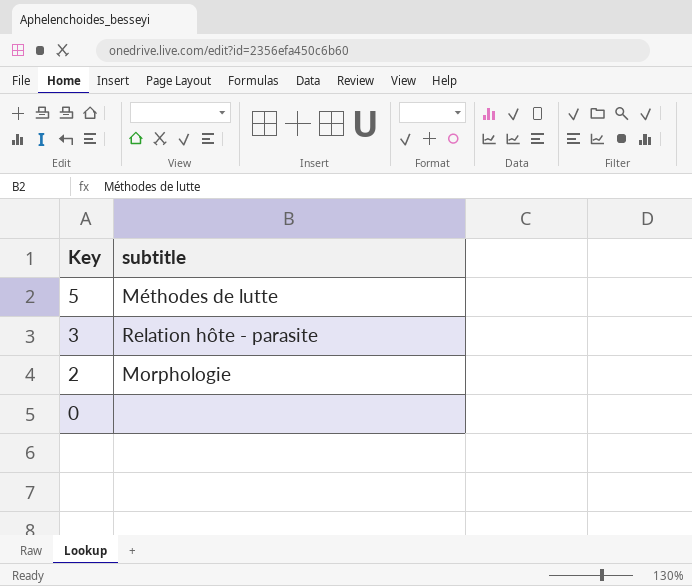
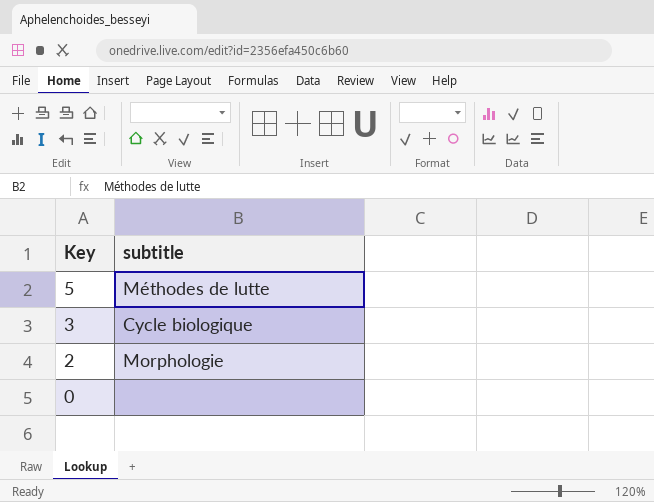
3 | subtitle: Relation hôte - parasite -> Cycle biologique

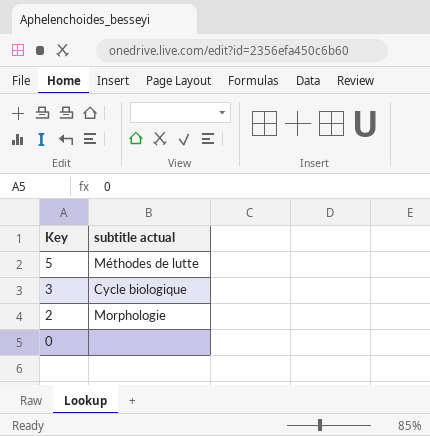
column name: subtitle -> subtitle actual

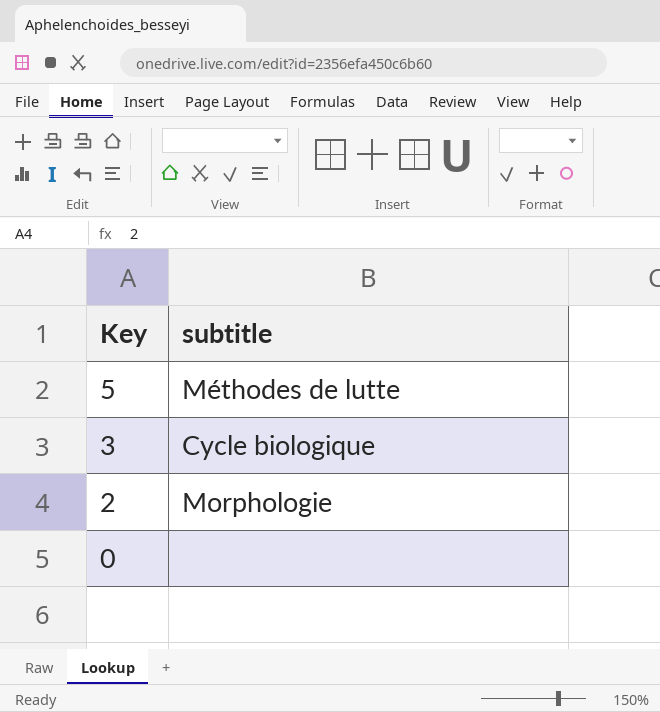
column name: subtitle actual -> subtitle

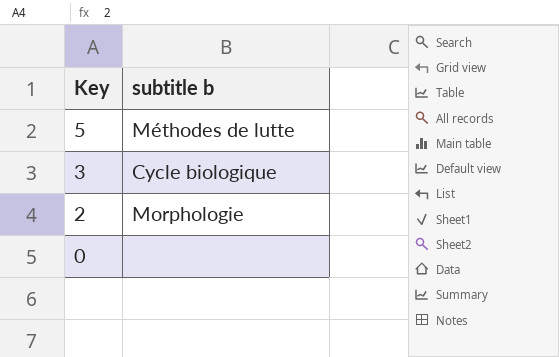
column name: subtitle -> subtitle b

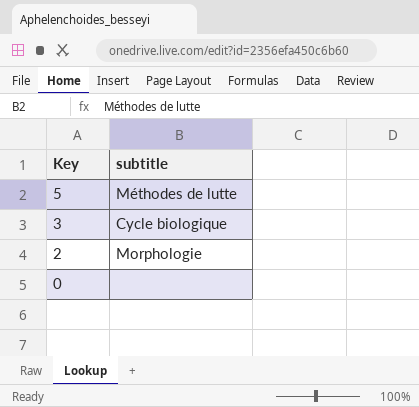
column name: subtitle b -> subtitle

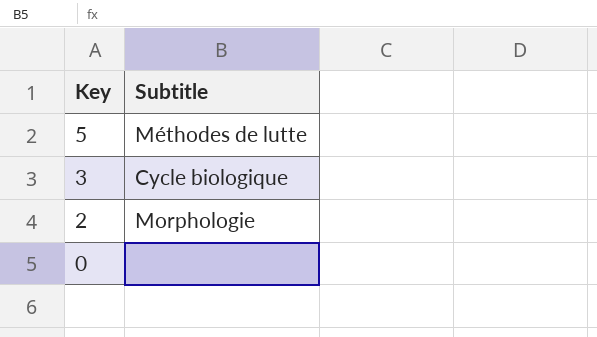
column name: subtitle -> Subtitle

